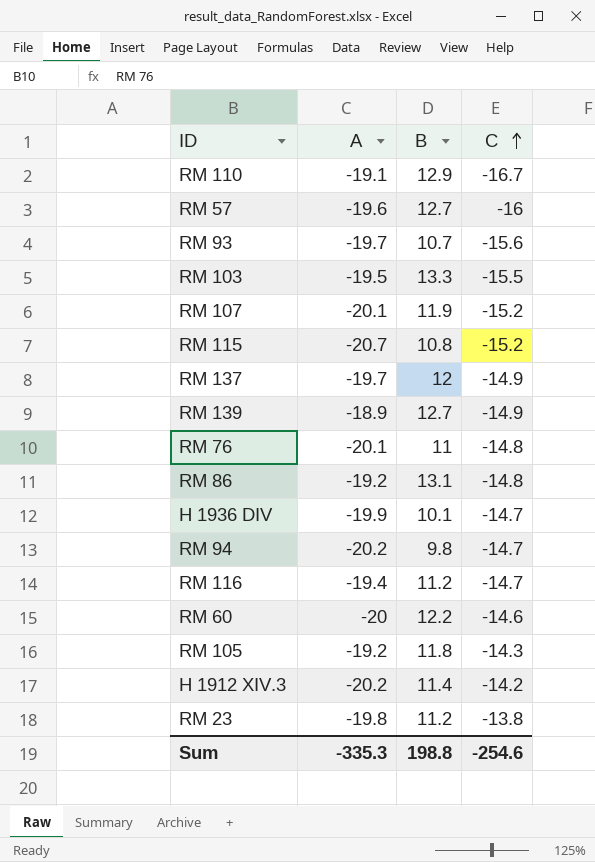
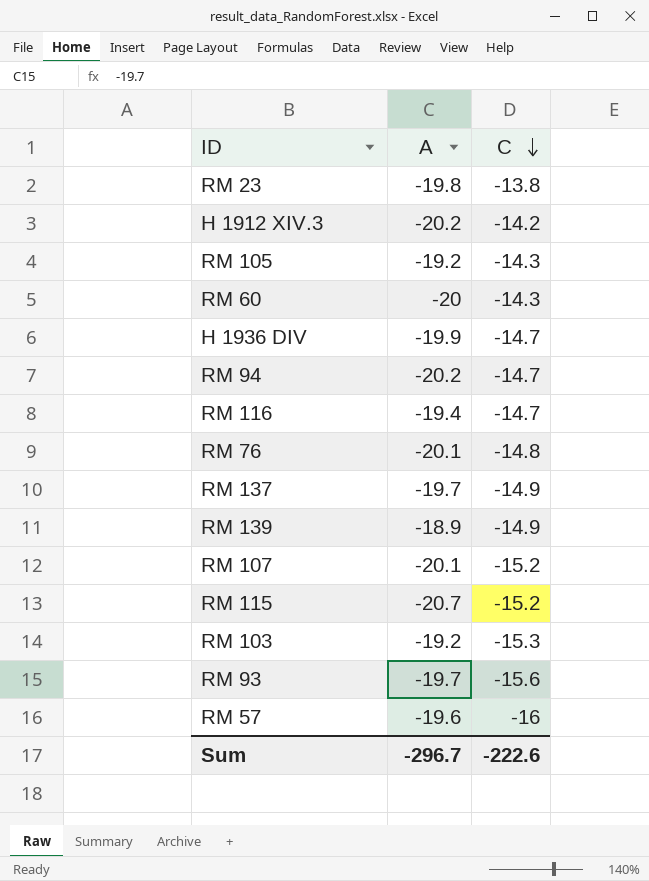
row order: C ascending -> C descending
column B | position: 3 -> none
row RM 110: -19.1 | 12.9 | -16.7 -> none
row RM 86: -19.2 | 13.1 | -14.8 -> none
RM 60 | C: -14.6 -> -14.3
RM 103 | A: -19.5 -> -19.2
RM 103 | C: -15.5 -> -15.3
Sum | A: -335.3 -> -296.7
Sum | C: -254.6 -> -222.6

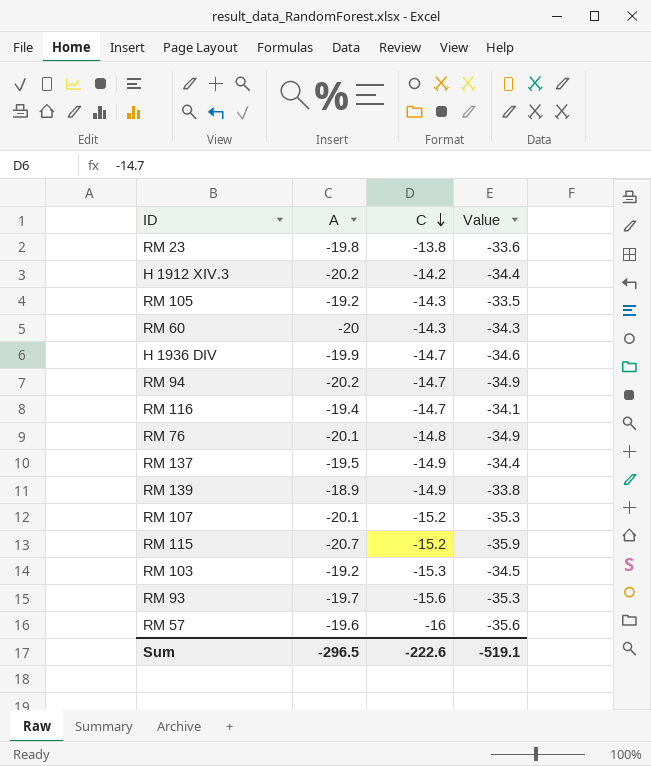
column Value | formula: none -> [A] + [C]
RM 137 | A: -19.7 -> -19.5
Sum | A: -296.7 -> -296.5

